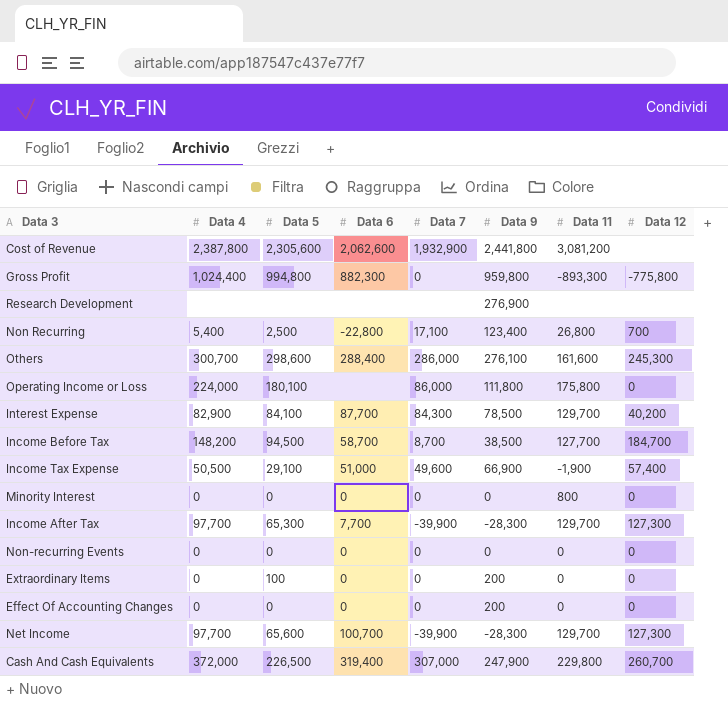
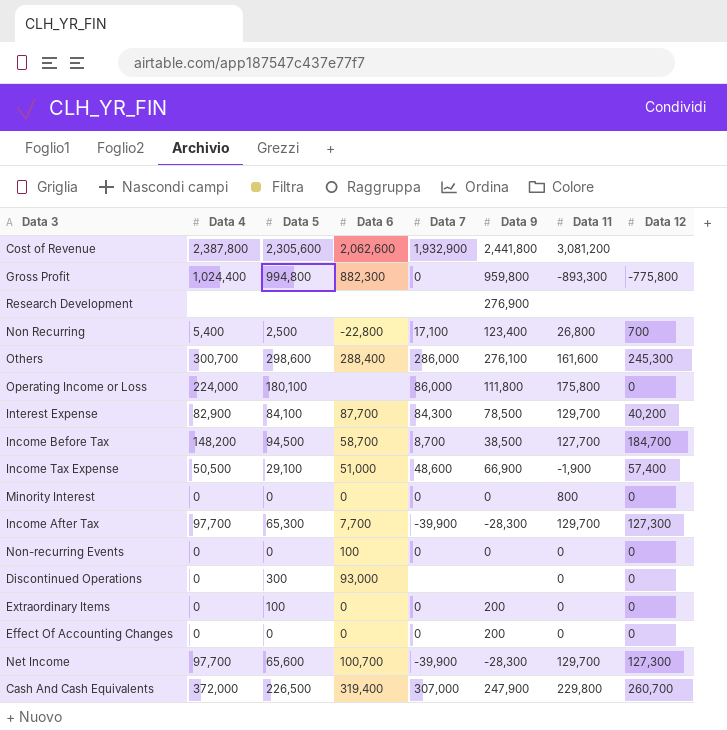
Income Tax Expense | Data 7: 49,600 -> 48,600
Non-recurring Events | Data 6: 0 -> 100
row Discontinued Operations: none -> 0 | 300 | 93,000 | none | none | 0 | 0

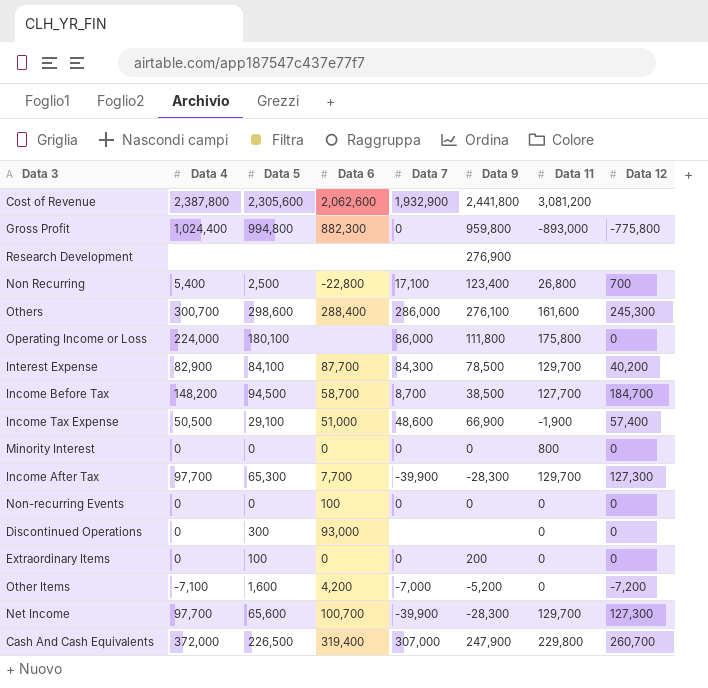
row Effect Of Accounting Changes: 0 | 0 | 0 | 0 | 200 | 0 | 0 -> none
Gross Profit | Data 11: -893,300 -> -893,000
row Other Items: none -> -7,100 | 1,600 | 4,200 | -7,000 | -5,200 | 0 | -7,200

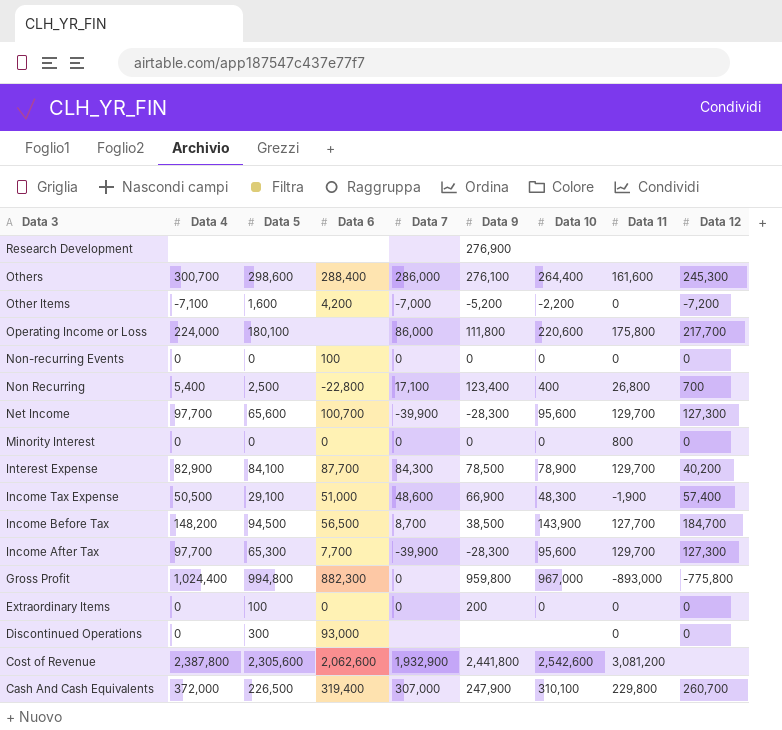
row order: none -> Data 3 descending
column Data 10 | position: none -> 7
Operating Income or Loss | Data 12: 0 -> 217,700
Income Before Tax | Data 6: 58,700 -> 56,500

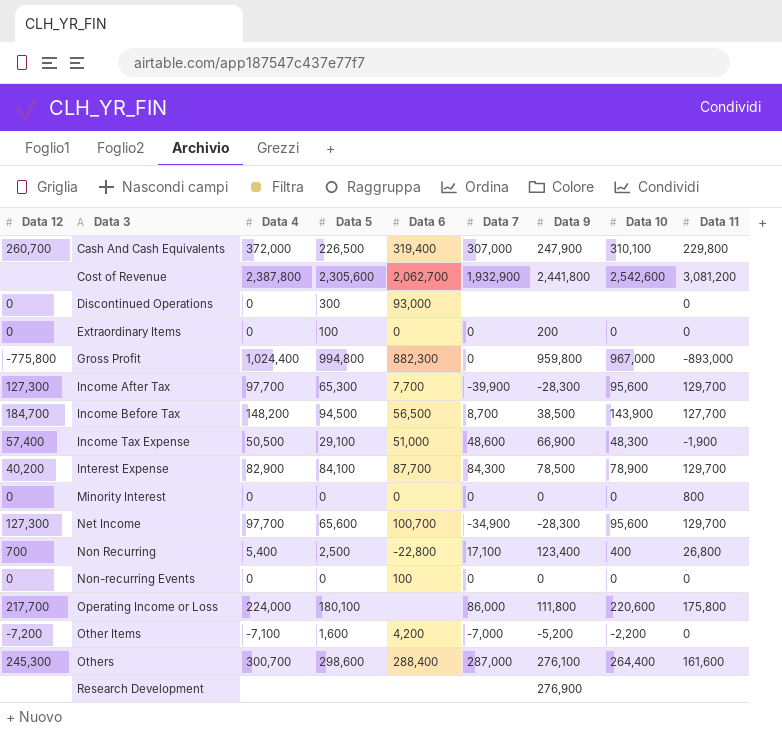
row order: Data 3 descending -> Data 3 ascending
column Data 12 | position: 9 -> 1
Cost of Revenue | Data 6: 2,062,600 -> 2,062,700
Net Income | Data 7: -39,900 -> -34,900
Others | Data 7: 286,000 -> 287,000

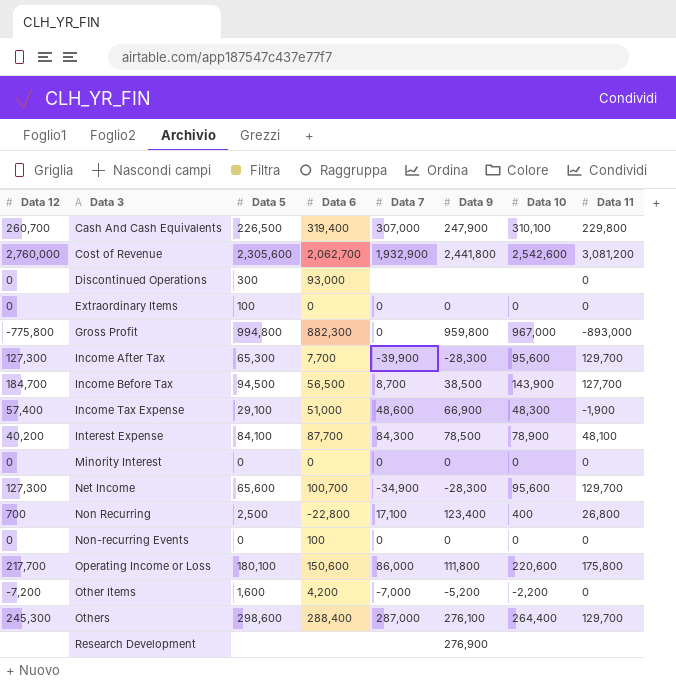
column Data 4 | position: 3 -> none
Cost of Revenue | Data 12: none -> 2,760,000
Extraordinary Items | Data 9: 200 -> 0
Interest Expense | Data 11: 129,700 -> 48,100
Minority Interest | Data 11: 800 -> 0
Operating Income or Loss | Data 6: none -> 150,600
Others | Data 11: 161,600 -> 129,700

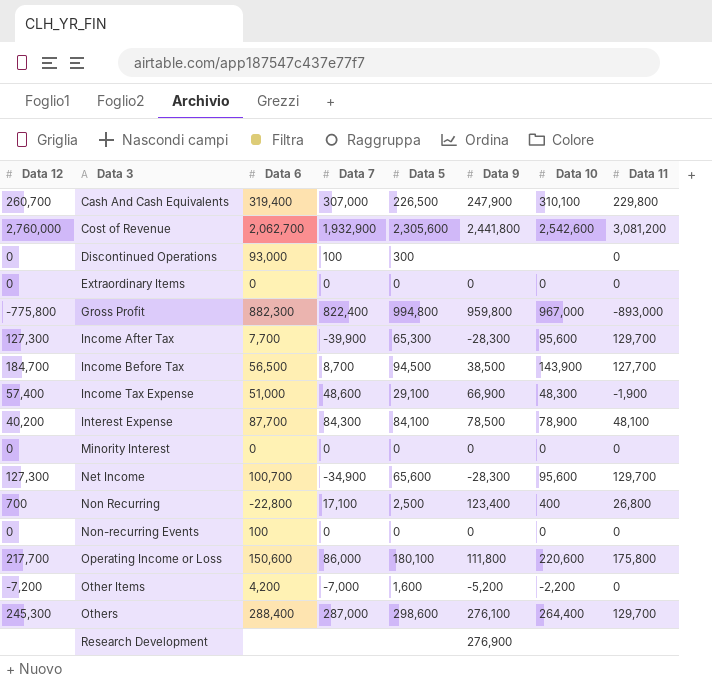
column Data 5 | position: 3 -> 5
Discontinued Operations | Data 7: none -> 100
Extraordinary Items | Data 5: 100 -> 0
Gross Profit | Data 7: 0 -> 822,400

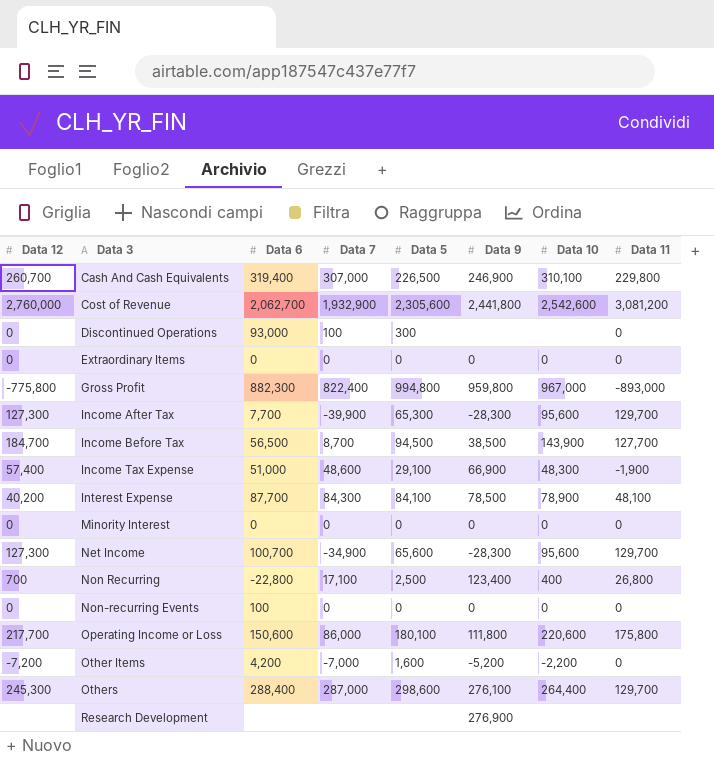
Cash And Cash Equivalents | Data 9: 247,900 -> 246,900

